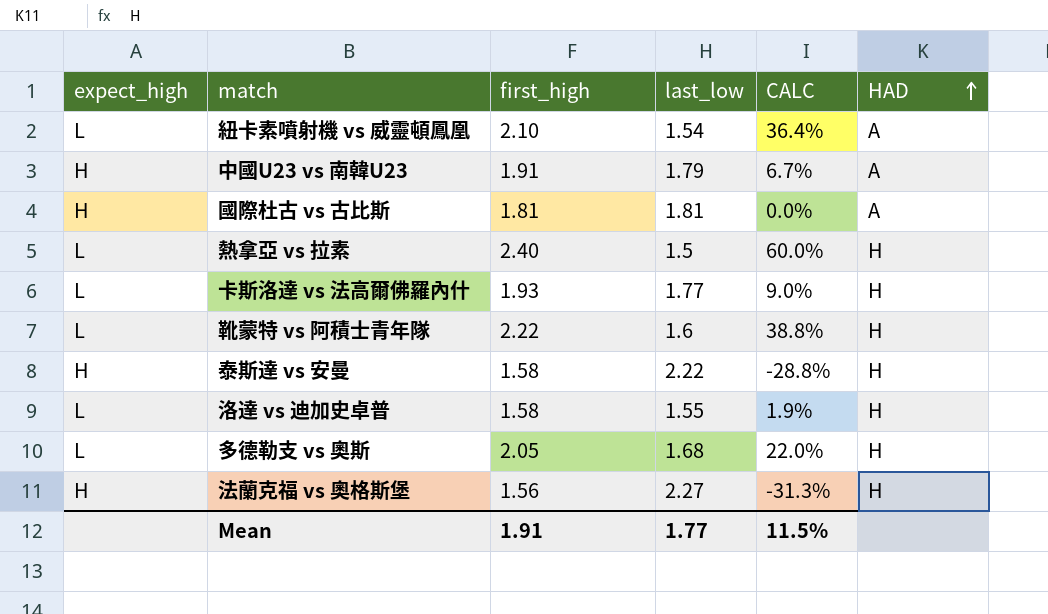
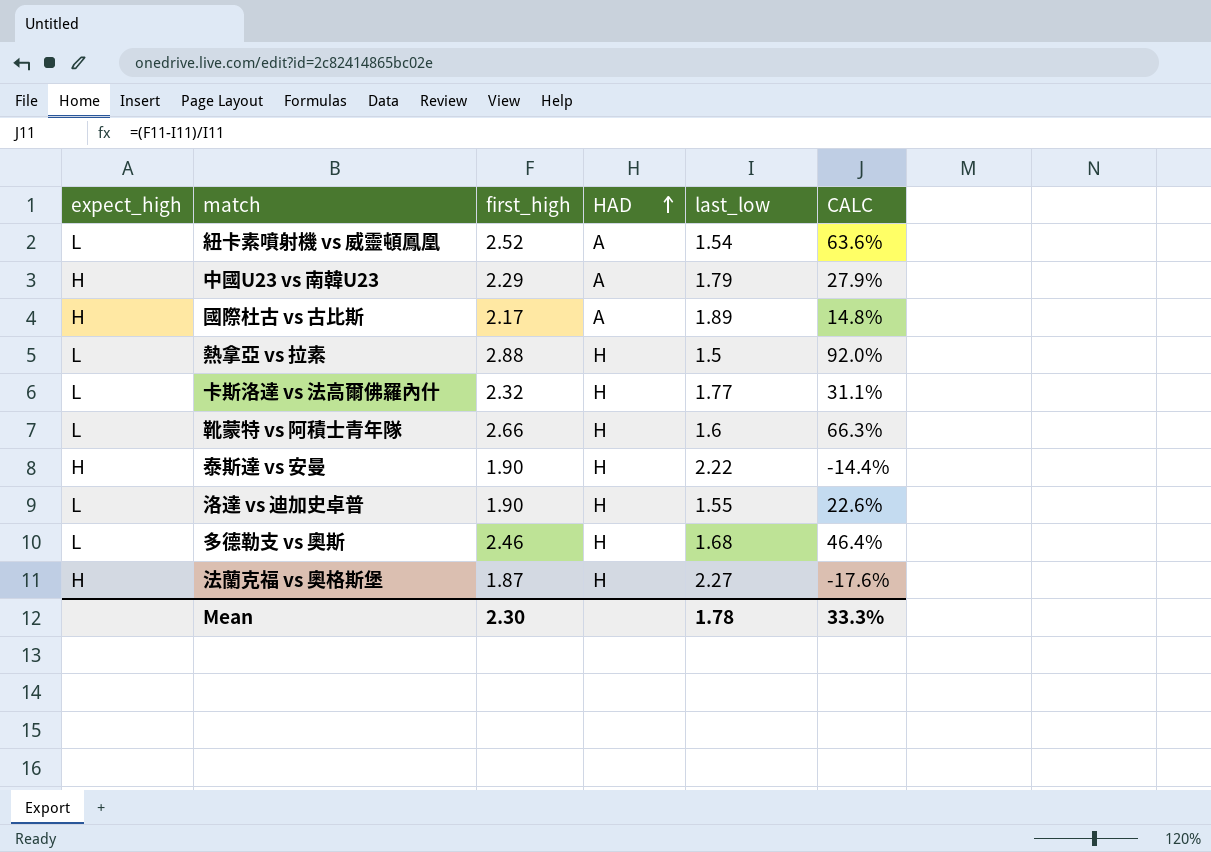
column HAD | position: 6 -> 4
紐卡素噴射機 vs 威靈頓鳳凰 | first_high: 2.10 -> 2.52
紐卡素噴射機 vs 威靈頓鳳凰 | CALC: 36.4% -> 63.6%
中國U23 vs 南韓U23 | first_high: 1.91 -> 2.29
中國U23 vs 南韓U23 | CALC: 6.7% -> 27.9%
國際杜古 vs 古比斯 | first_high: 1.81 -> 2.17
國際杜古 vs 古比斯 | last_low: 1.81 -> 1.89
國際杜古 vs 古比斯 | CALC: 0.0% -> 14.8%
熱拿亞 vs 拉素 | first_high: 2.40 -> 2.88
熱拿亞 vs 拉素 | CALC: 60.0% -> 92.0%
卡斯洛達 vs 法高爾佛羅內什 | first_high: 1.93 -> 2.32
卡斯洛達 vs 法高爾佛羅內什 | CALC: 9.0% -> 31.1%
靴蒙特 vs 阿積士青年隊 | first_high: 2.22 -> 2.66
靴蒙特 vs 阿積士青年隊 | CALC: 38.8% -> 66.3%
泰斯達 vs 安曼 | first_high: 1.58 -> 1.90
泰斯達 vs 安曼 | CALC: -28.8% -> -14.4%
洛達 vs 迪加史卓普 | first_high: 1.58 -> 1.90
洛達 vs 迪加史卓普 | CALC: 1.9% -> 22.6%
多德勒支 vs 奧斯 | first_high: 2.05 -> 2.46
多德勒支 vs 奧斯 | CALC: 22.0% -> 46.4%
法蘭克福 vs 奧格斯堡 | first_high: 1.56 -> 1.87
法蘭克福 vs 奧格斯堡 | CALC: -31.3% -> -17.6%
Mean | first_high: 1.91 -> 2.30
Mean | last_low: 1.77 -> 1.78
Mean | CALC: 11.5% -> 33.3%

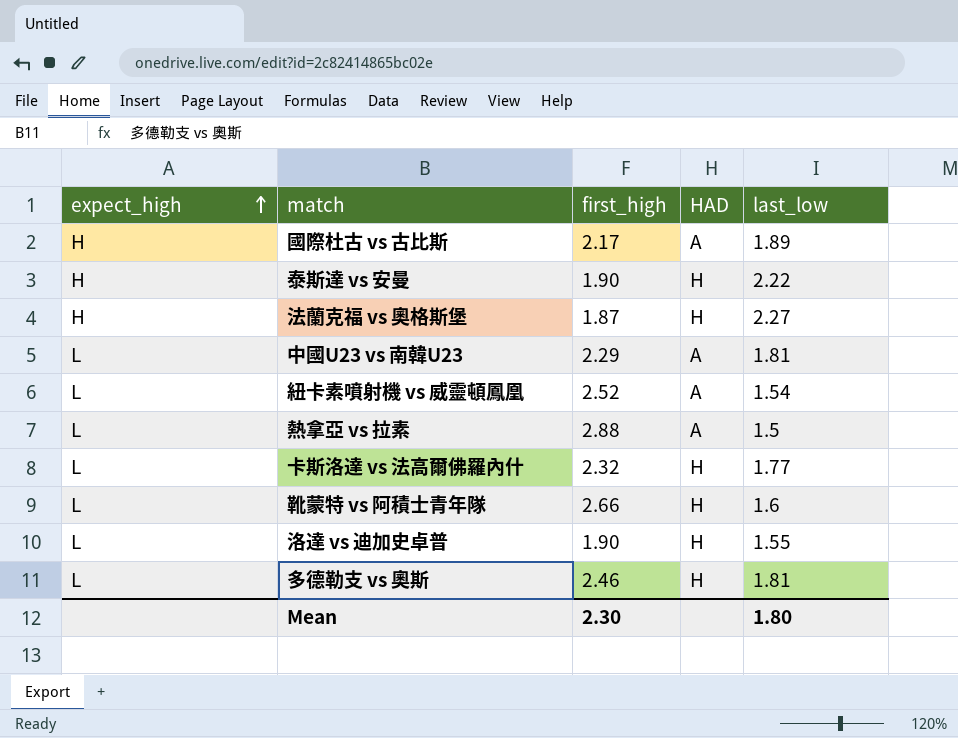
row order: HAD ascending -> expect_high ascending
column CALC | formula: ([first_high] - [last_low]) / [last_low] -> none
中國U23 vs 南韓U23 | expect_high: H -> L
中國U23 vs 南韓U23 | last_low: 1.79 -> 1.81
熱拿亞 vs 拉素 | HAD: H -> A
多德勒支 vs 奧斯 | last_low: 1.68 -> 1.81
Mean | last_low: 1.78 -> 1.80

